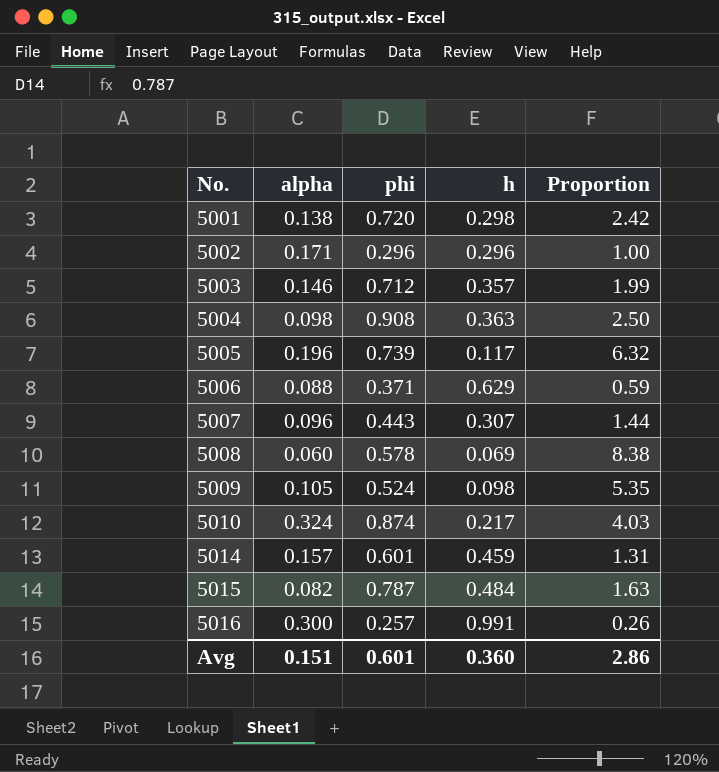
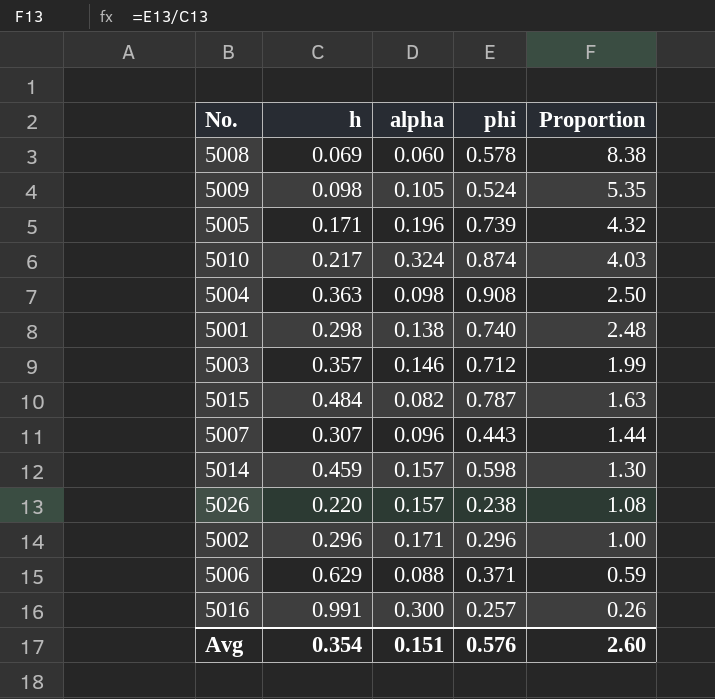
row order: No. ascending -> Proportion descending
column h | position: 4 -> 2
5005 | h: 0.117 -> 0.171
5005 | Proportion: 6.32 -> 4.32
5001 | phi: 0.720 -> 0.740
5001 | Proportion: 2.42 -> 2.48
5014 | phi: 0.601 -> 0.598
5014 | Proportion: 1.31 -> 1.30
row 5026: none -> 0.220 | 0.157 | 0.238 | 1.08
Avg | h: 0.360 -> 0.354
Avg | phi: 0.601 -> 0.576
Avg | Proportion: 2.86 -> 2.60

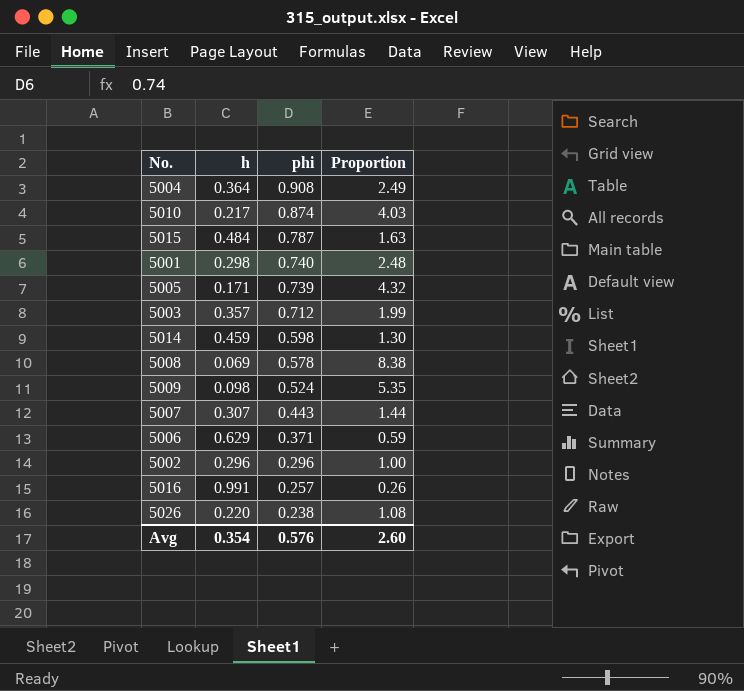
row order: Proportion descending -> phi descending
column alpha | position: 3 -> none
5004 | h: 0.363 -> 0.364
5004 | Proportion: 2.50 -> 2.49

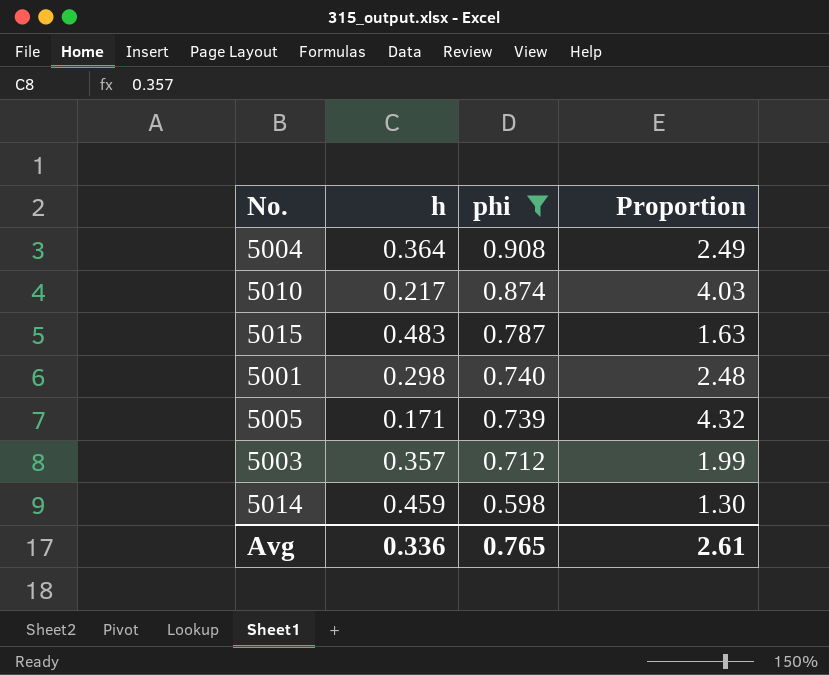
filter: none -> phi >= 0.598
5015 | h: 0.484 -> 0.483
Avg | h: 0.354 -> 0.336
Avg | phi: 0.576 -> 0.765
Avg | Proportion: 2.60 -> 2.61

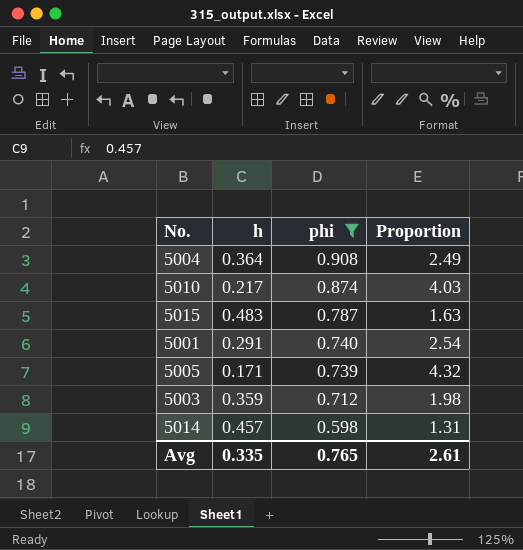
5001 | h: 0.298 -> 0.291
5001 | Proportion: 2.48 -> 2.54
5003 | h: 0.357 -> 0.359
5003 | Proportion: 1.99 -> 1.98
5014 | h: 0.459 -> 0.457
5014 | Proportion: 1.30 -> 1.31
Avg | h: 0.336 -> 0.335

